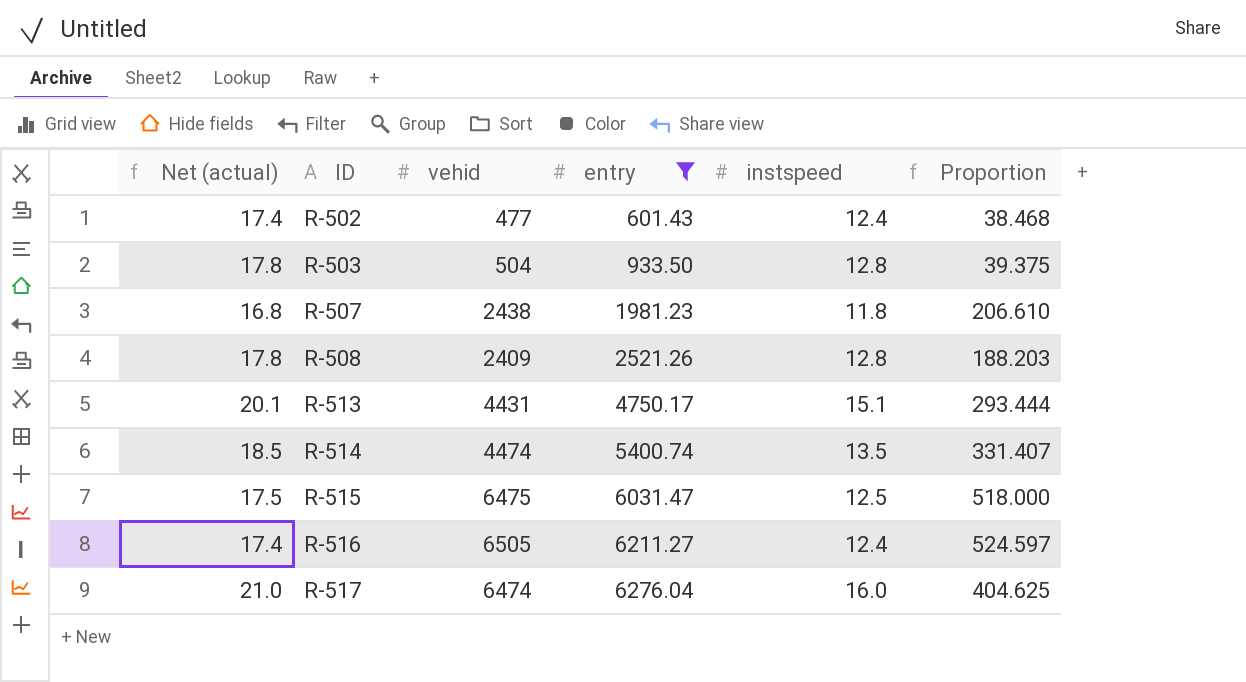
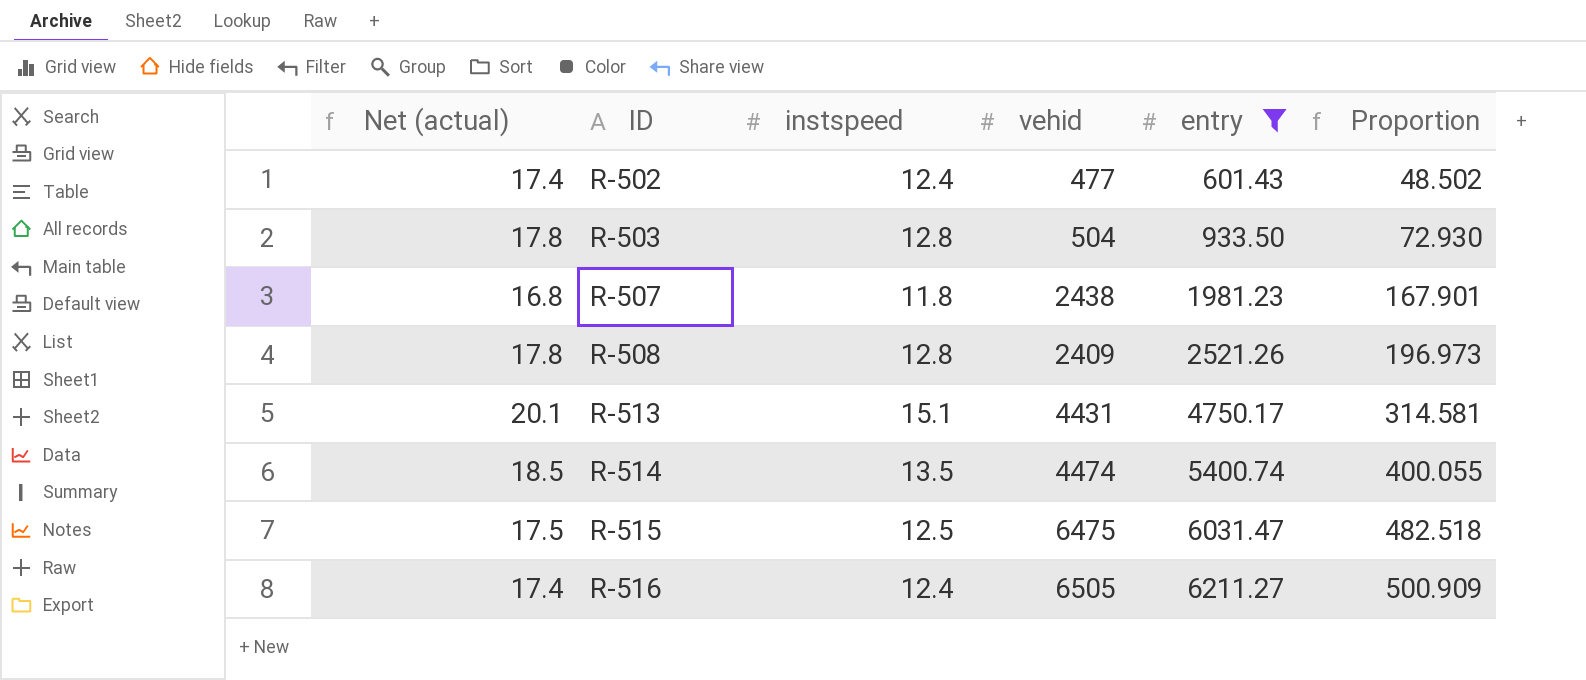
column instspeed | position: 5 -> 3
column Proportion | formula: [vehid] / [instspeed] -> [entry] / [instspeed]
row R-517: 21.0 | 6474 | 6276.04 | 16.0 | 404.625 -> none

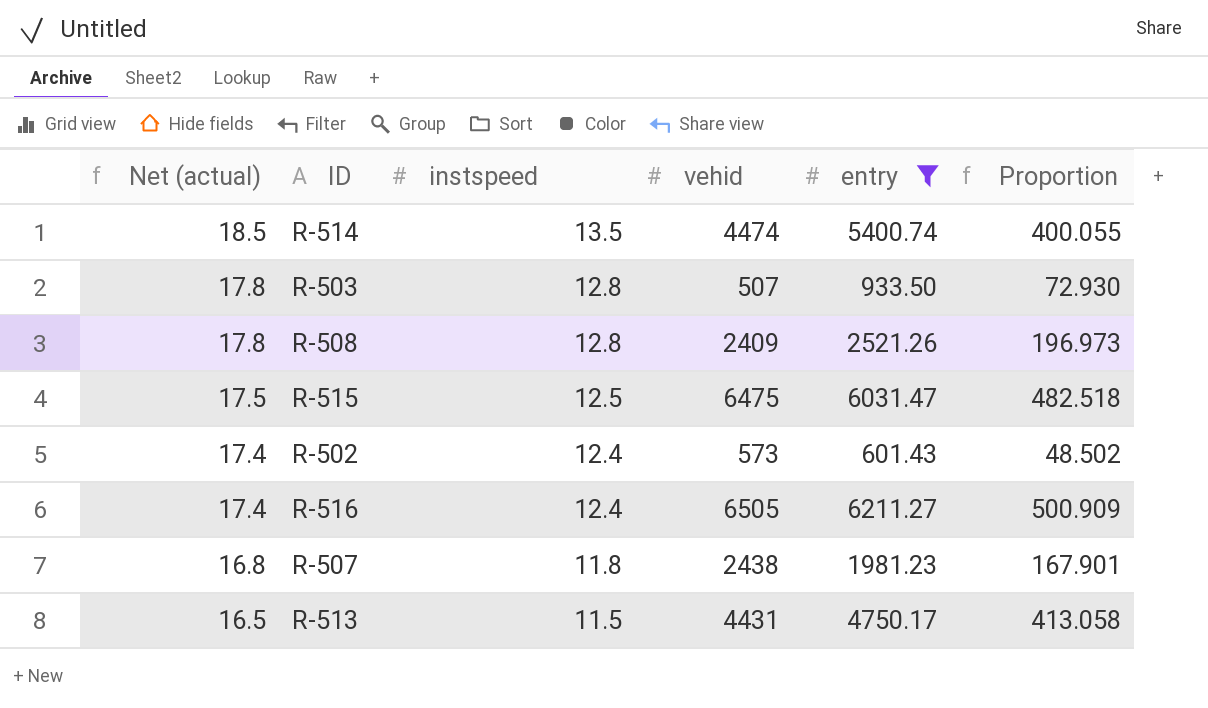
row order: ID ascending -> Net (actual) descending
R-503 | vehid: 504 -> 507
R-502 | vehid: 477 -> 573
R-513 | Net (actual): 20.1 -> 16.5
R-513 | instspeed: 15.1 -> 11.5
R-513 | Proportion: 314.581 -> 413.058

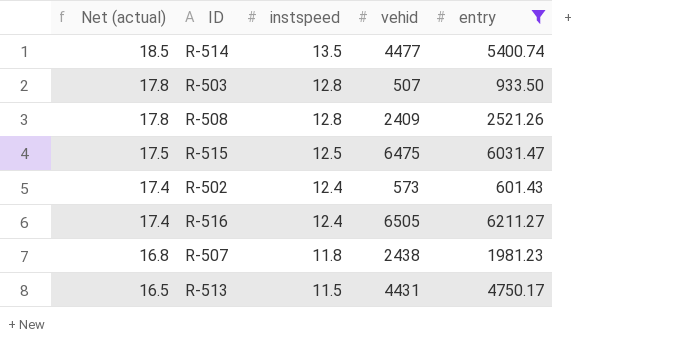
column Proportion | formula: [entry] / [instspeed] -> none
R-514 | vehid: 4474 -> 4477

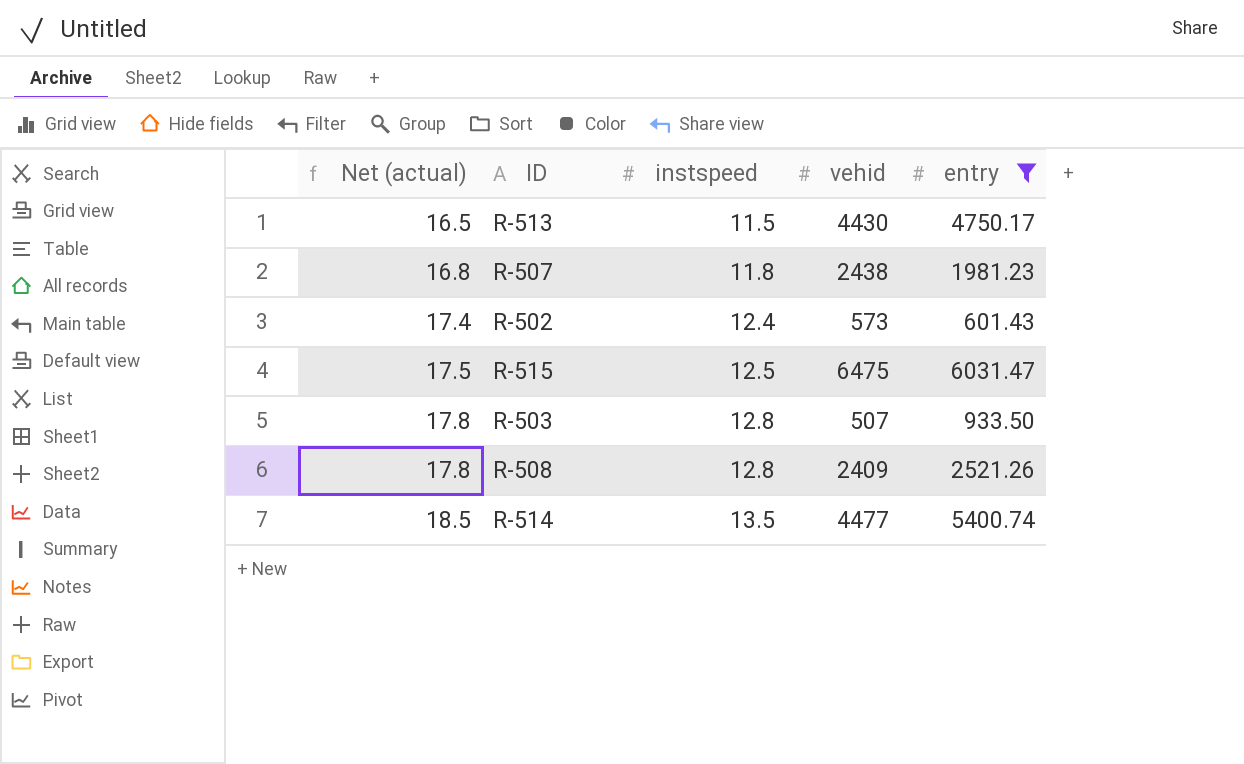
row order: Net (actual) descending -> Net (actual) ascending
row R-516: 17.4 | 12.4 | 6505 | 6211.27 -> none
R-513 | vehid: 4431 -> 4430

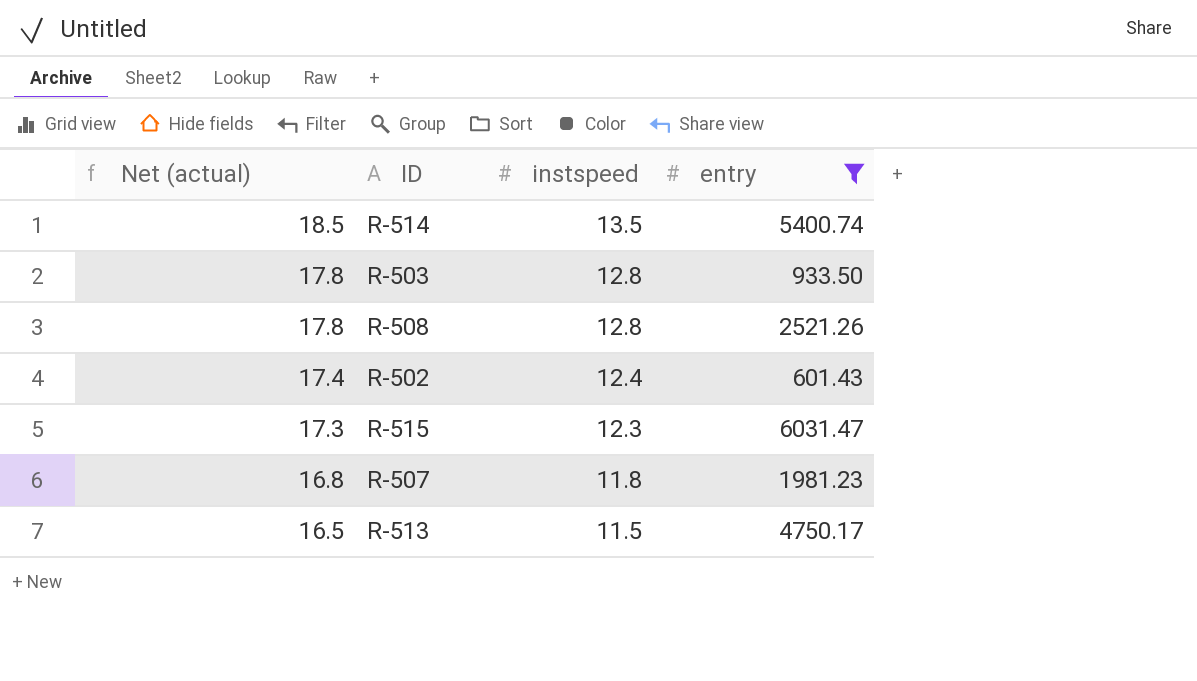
row order: Net (actual) ascending -> Net (actual) descending
column vehid | position: 4 -> none
R-515 | Net (actual): 17.5 -> 17.3
R-515 | instspeed: 12.5 -> 12.3

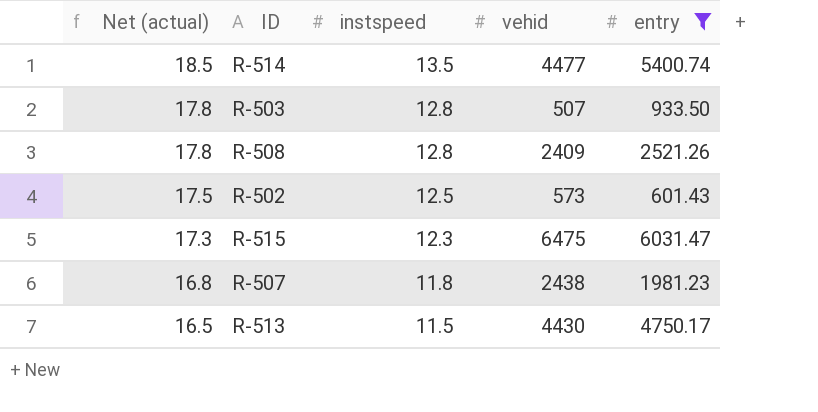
column vehid | position: none -> 4
R-502 | Net (actual): 17.4 -> 17.5
R-502 | instspeed: 12.4 -> 12.5

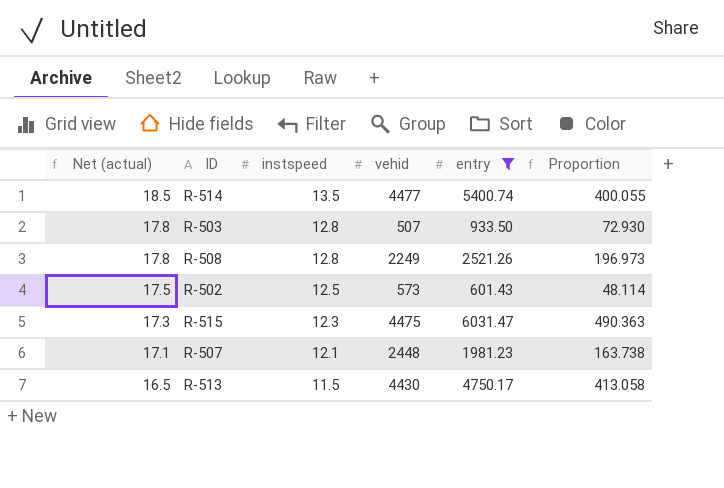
column Proportion | formula: none -> [entry] / [instspeed]
R-508 | vehid: 2409 -> 2249
R-515 | vehid: 6475 -> 4475
R-507 | Net (actual): 16.8 -> 17.1
R-507 | instspeed: 11.8 -> 12.1
R-507 | vehid: 2438 -> 2448

